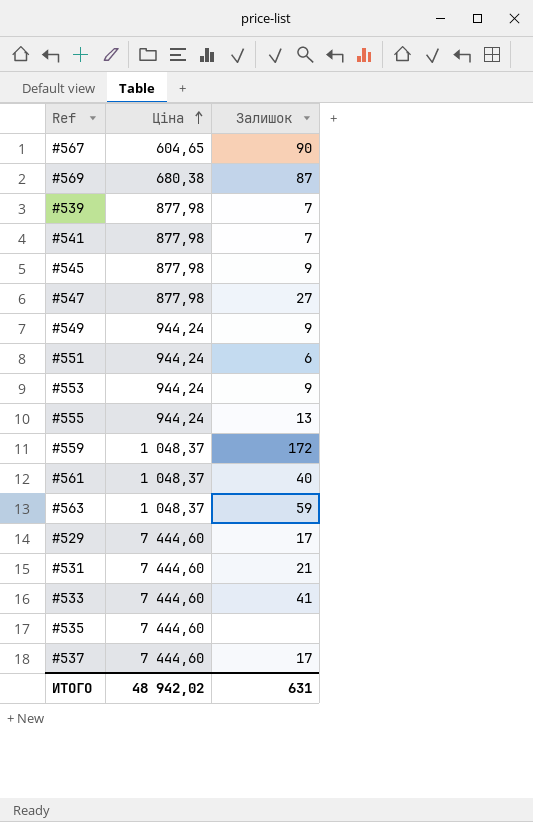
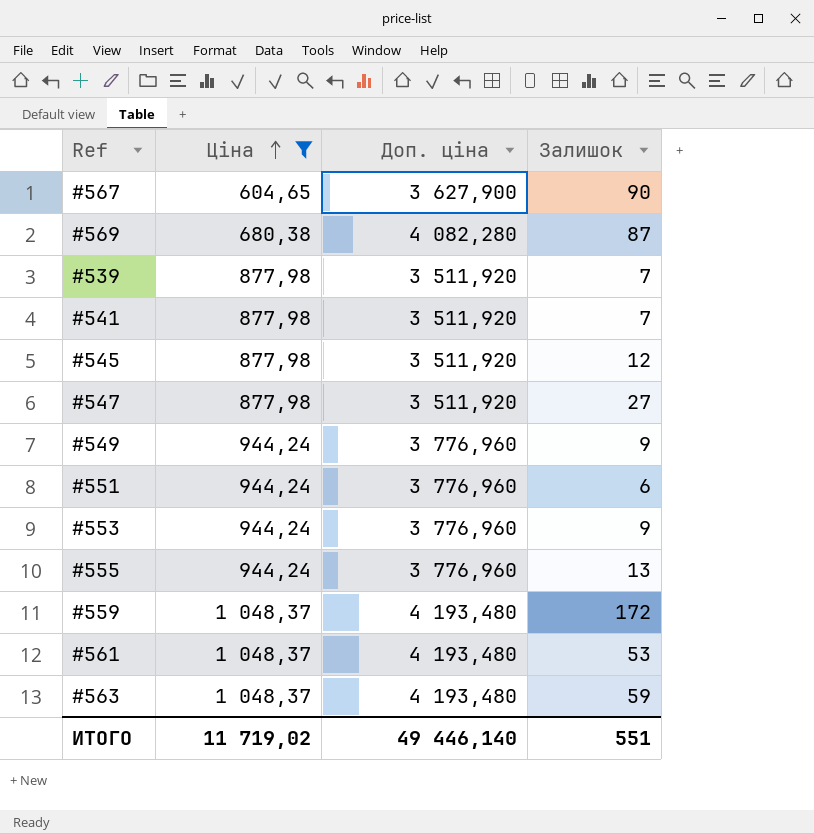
filter: none -> Ціна != 7 444,60
column Доп. ціна | position: none -> 3
#545 | Залишок: 9 -> 12
#561 | Залишок: 40 -> 53
ИТОГО | Ціна: 48 942,02 -> 11 719,02
ИТОГО | Залишок: 631 -> 551

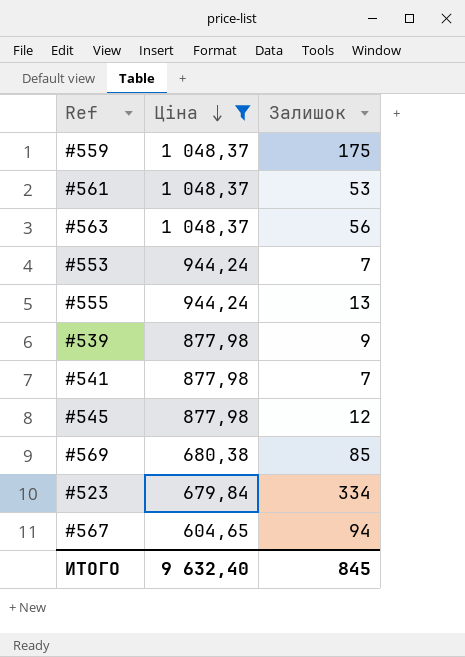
row order: Ціна ascending -> Ціна descending
column Доп. ціна | position: 3 -> none
row #547: 877,98 | 3 511,920 | 27 -> none
row #549: 944,24 | 3 776,960 | 9 -> none
row #551: 944,24 | 3 776,960 | 6 -> none
#559 | Залишок: 172 -> 175
#563 | Залишок: 59 -> 56
#553 | Залишок: 9 -> 7
#539 | Залишок: 7 -> 9
#569 | Залишок: 87 -> 85
row #523: none -> 679,84 | 334
#567 | Залишок: 90 -> 94
ИТОГО | Ціна: 11 719,02 -> 9 632,40
ИТОГО | Залишок: 551 -> 845

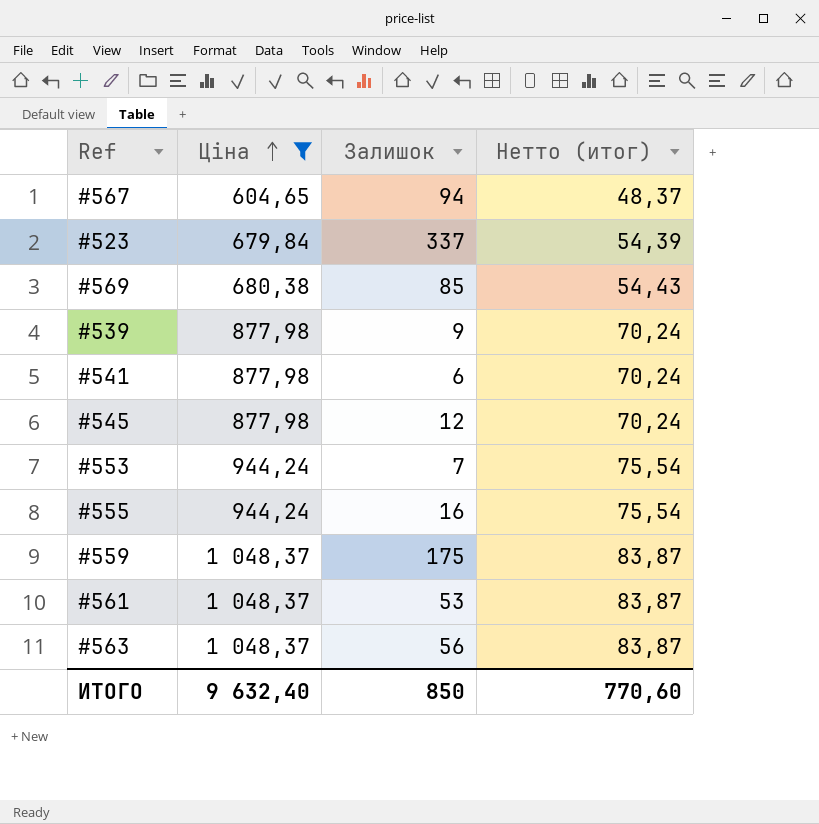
row order: Ціна descending -> Ціна ascending
column Нетто (итог) | formula: none -> [Ціна] * 0,08
#523 | Залишок: 334 -> 337
#541 | Залишок: 7 -> 6
#555 | Залишок: 13 -> 16
ИТОГО | Залишок: 845 -> 850

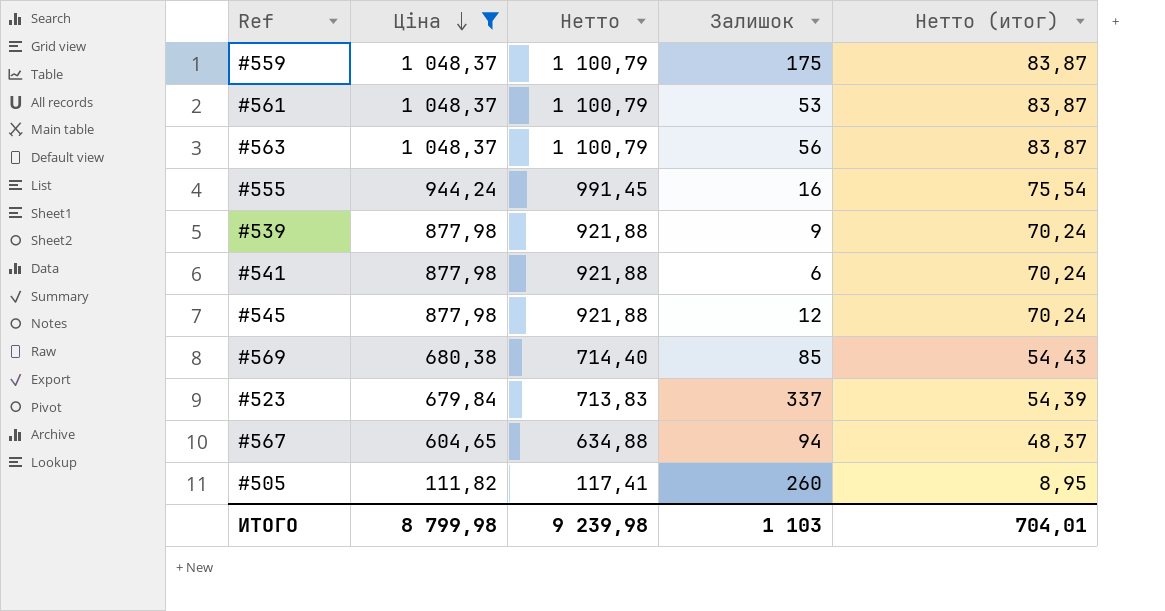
row order: Ціна ascending -> Ціна descending
column Нетто | formula: none -> [Ціна] * 1,05
row #553: 944,24 | 7 | 75,54 -> none
row #505: none -> 111,82 | 117,41 | 260 | 8,95
ИТОГО | Ціна: 9 632,40 -> 8 799,98
ИТОГО | Залишок: 850 -> 1 103
ИТОГО | Нетто (итог): 770,60 -> 704,01

